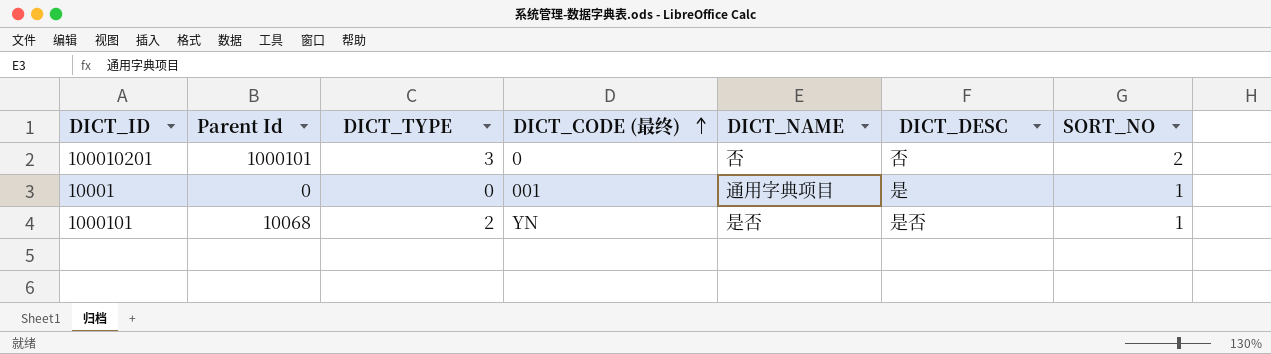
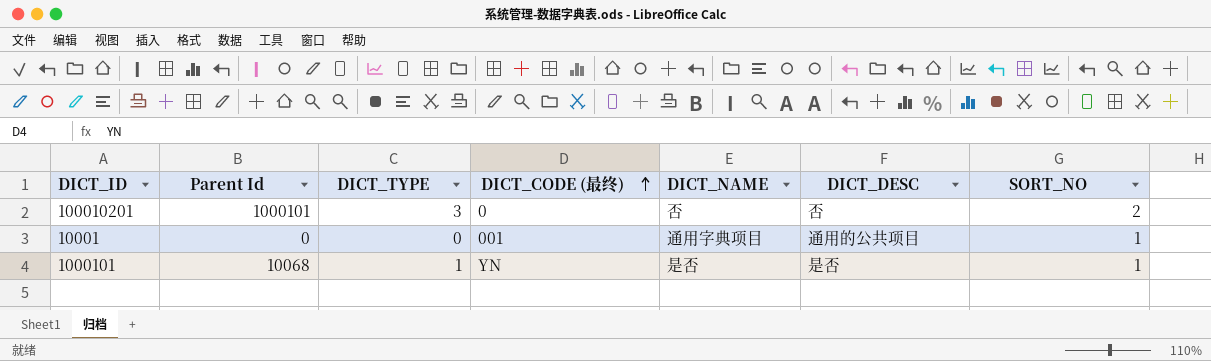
10001 | DICT_DESC: 是 -> 通用的公共项目
1000101 | DICT_TYPE: 2 -> 1

